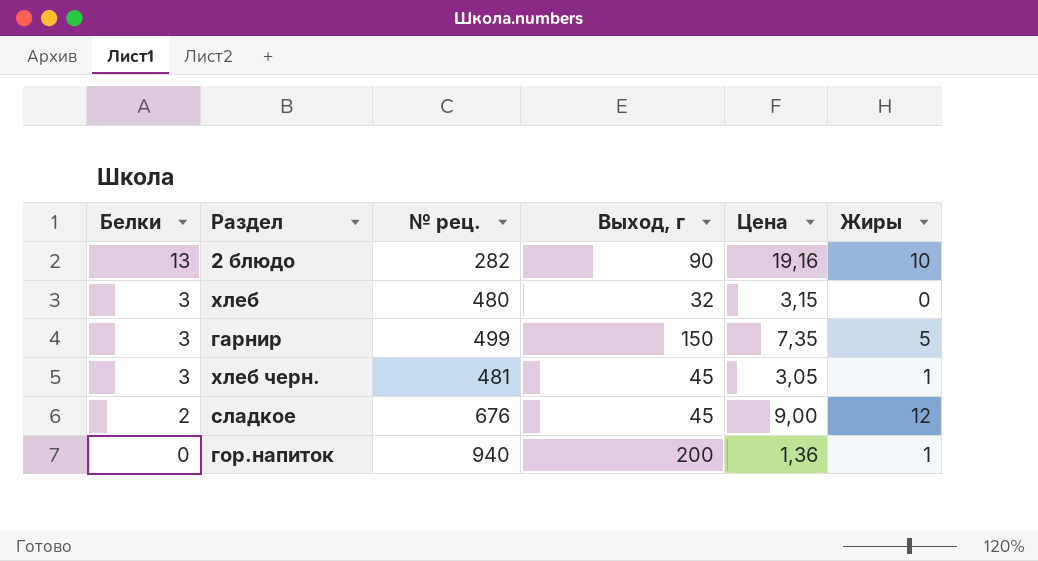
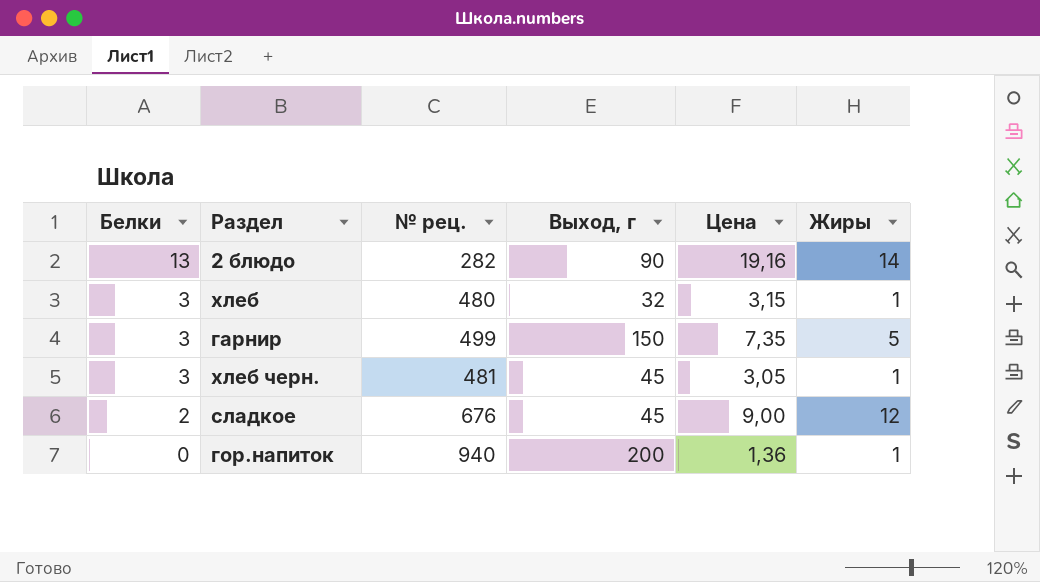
2 блюдо | Жиры: 10 -> 14
хлеб | Жиры: 0 -> 1

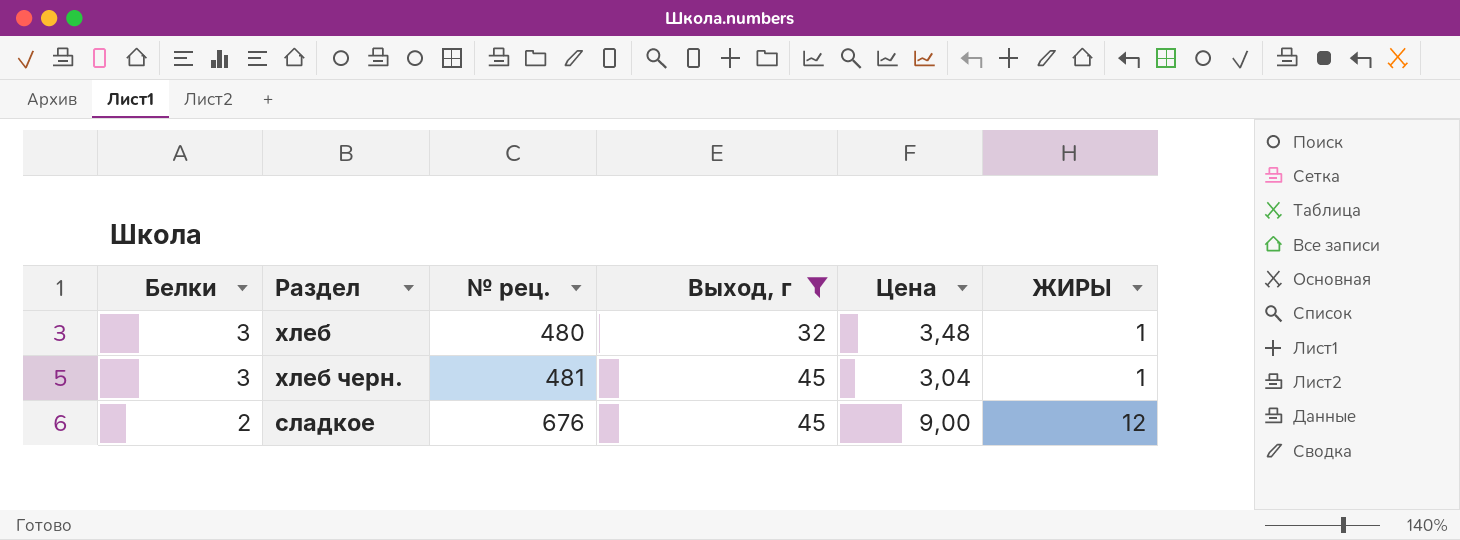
filter: none -> Выход, г <= 45
column name: Жиры -> ЖИРЫ
хлеб | Цена: 3,15 -> 3,48
хлеб черн. | Цена: 3,05 -> 3,04

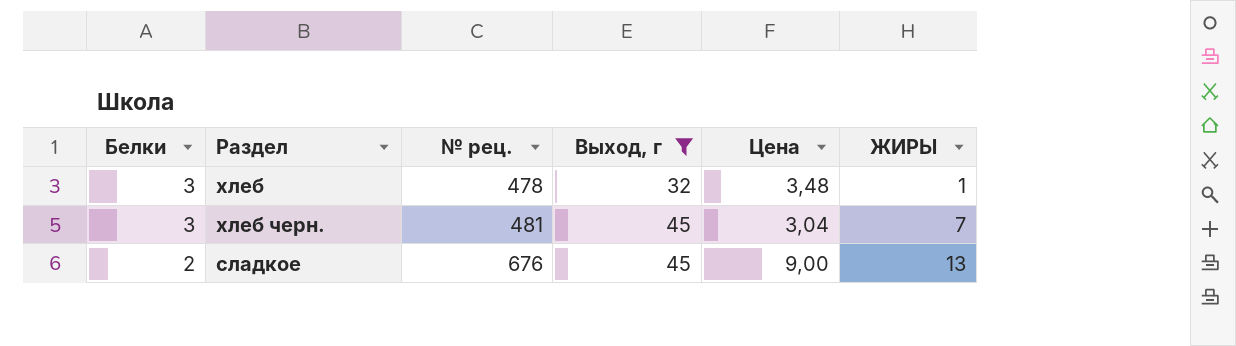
хлеб | № рец.: 480 -> 478
хлеб черн. | ЖИРЫ: 1 -> 7
сладкое | ЖИРЫ: 12 -> 13

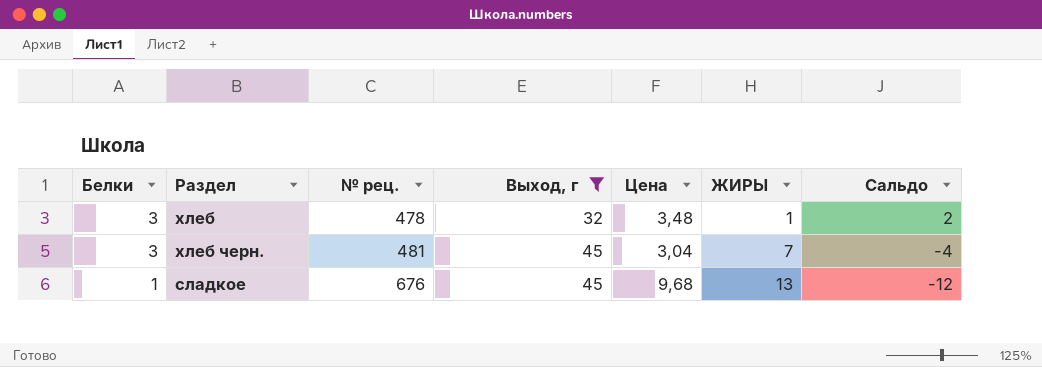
column Сальдо | formula: none -> [Белки] - [ЖИРЫ]
сладкое | Белки: 2 -> 1
сладкое | Цена: 9,00 -> 9,68

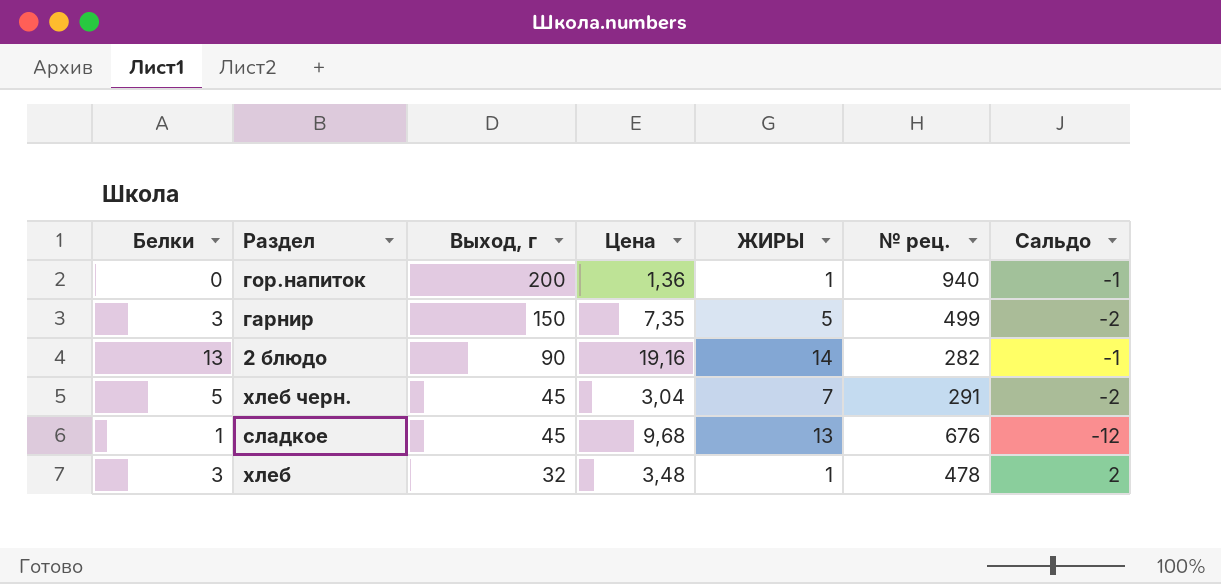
filter: Выход, г <= 45 -> none
row order: Белки descending -> Выход, г descending
column № рец. | position: 3 -> 6
хлеб черн. | Белки: 3 -> 5
хлеб черн. | № рец.: 481 -> 291
хлеб черн. | Сальдо: -4 -> -2

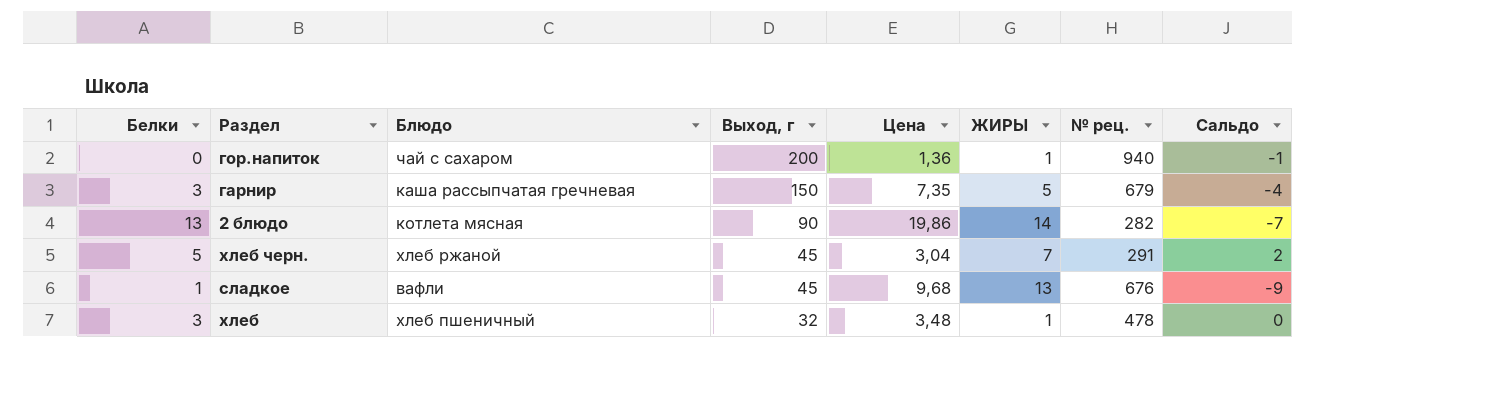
column Блюдо | position: none -> 3
column Сальдо | formula: [Белки] - [ЖИРЫ] -> [Белки] - [Цена]
гарнир | № рец.: 499 -> 679
2 блюдо | Цена: 19,16 -> 19,86

